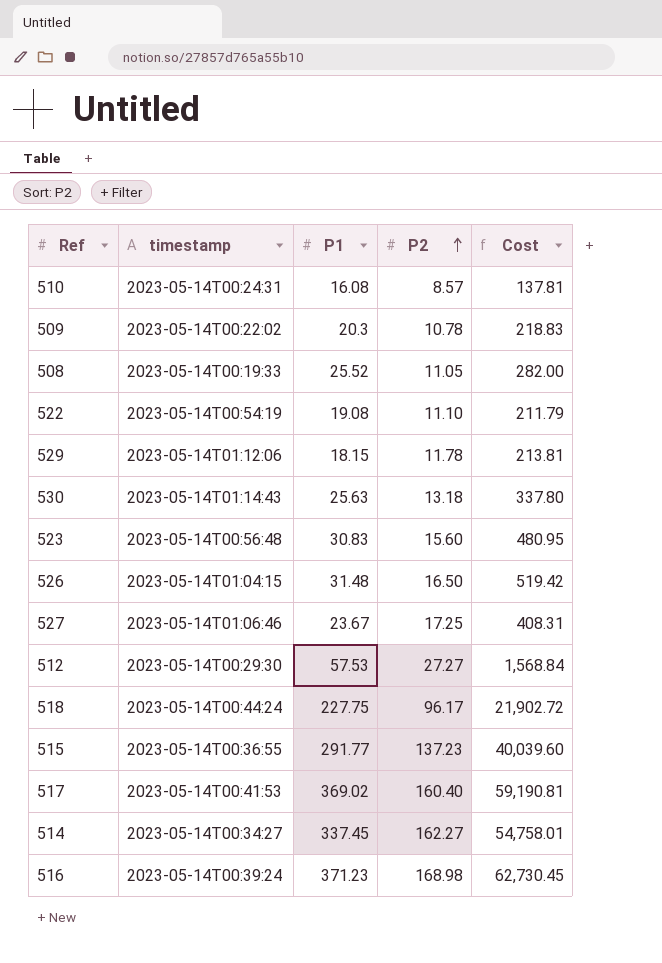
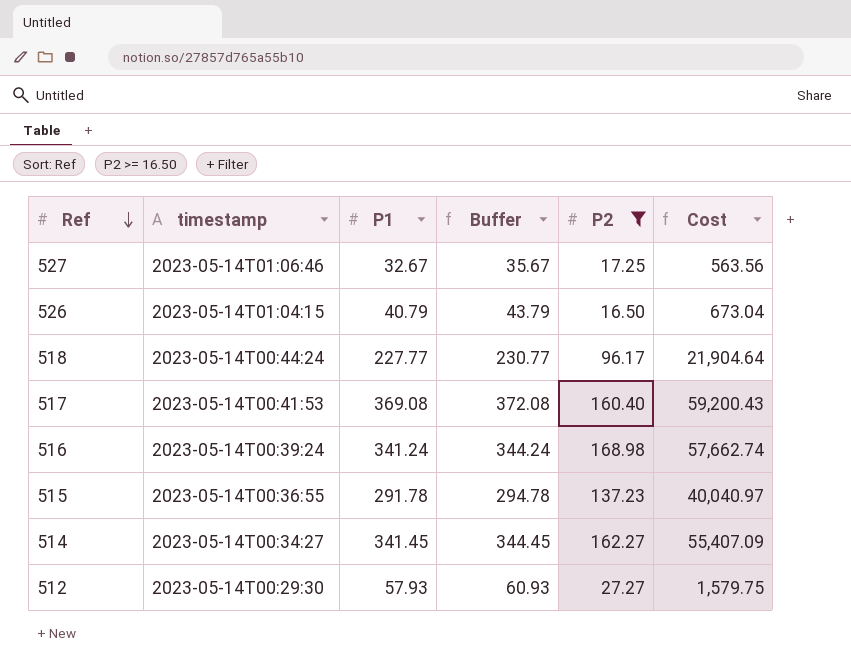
filter: none -> P2 >= 16.50
row order: P2 ascending -> Ref descending
column Buffer | formula: none -> [P1] + 3
527 | P1: 23.67 -> 32.67
527 | Cost: 408.31 -> 563.56
526 | P1: 31.48 -> 40.79
526 | Cost: 519.42 -> 673.04
518 | P1: 227.75 -> 227.77
518 | Cost: 21,902.72 -> 21,904.64
517 | P1: 369.02 -> 369.08
517 | Cost: 59,190.81 -> 59,200.43
516 | P1: 371.23 -> 341.24
516 | Cost: 62,730.45 -> 57,662.74
515 | P1: 291.77 -> 291.78
515 | Cost: 40,039.60 -> 40,040.97
514 | P1: 337.45 -> 341.45
514 | Cost: 54,758.01 -> 55,407.09
512 | P1: 57.53 -> 57.93
512 | Cost: 1,568.84 -> 1,579.75

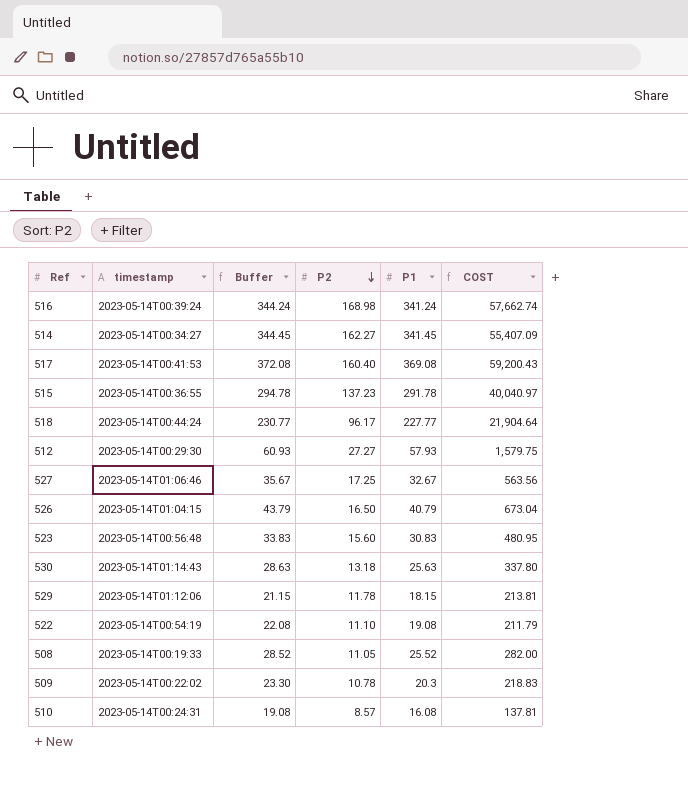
filter: P2 >= 16.50 -> none
row order: Ref descending -> P2 descending
column P1 | position: 3 -> 5
column name: Cost -> COST

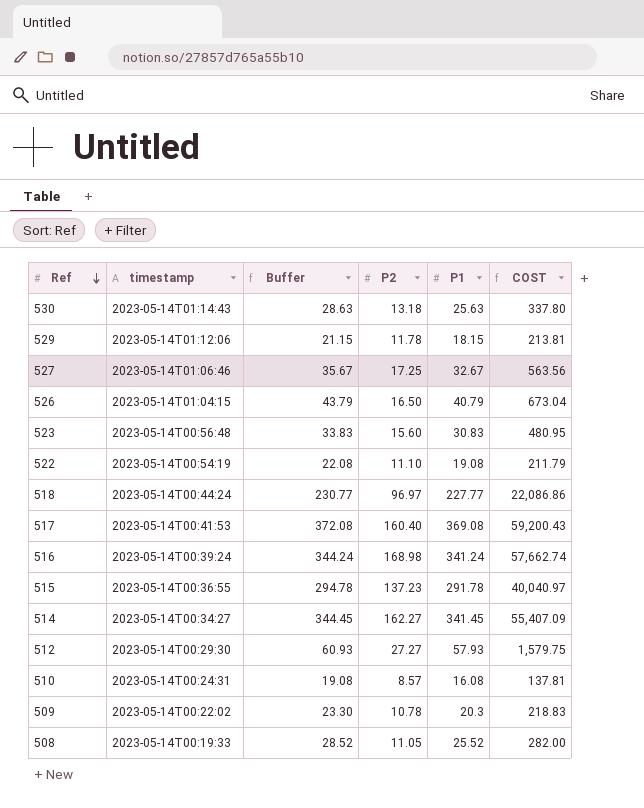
row order: P2 descending -> Ref descending
518 | P2: 96.17 -> 96.97
518 | COST: 21,904.64 -> 22,086.86

